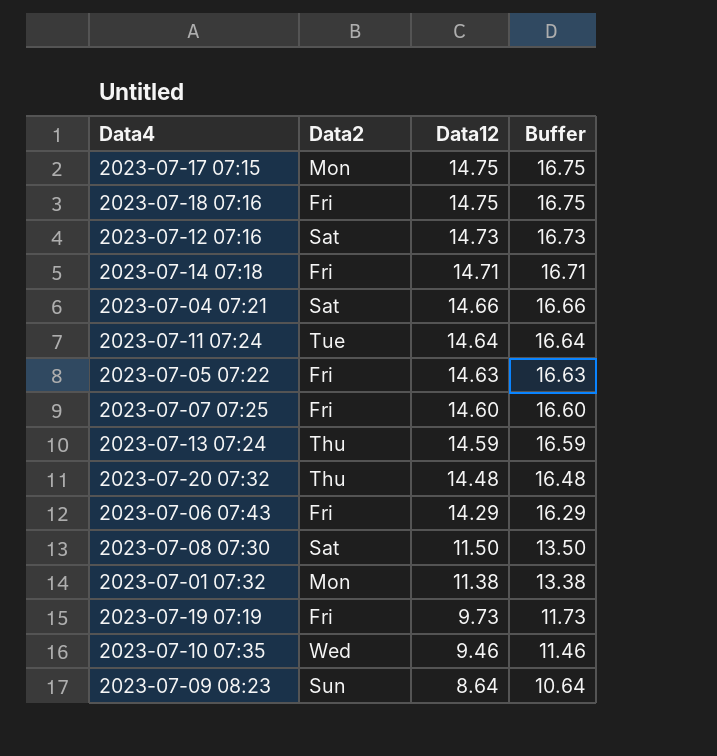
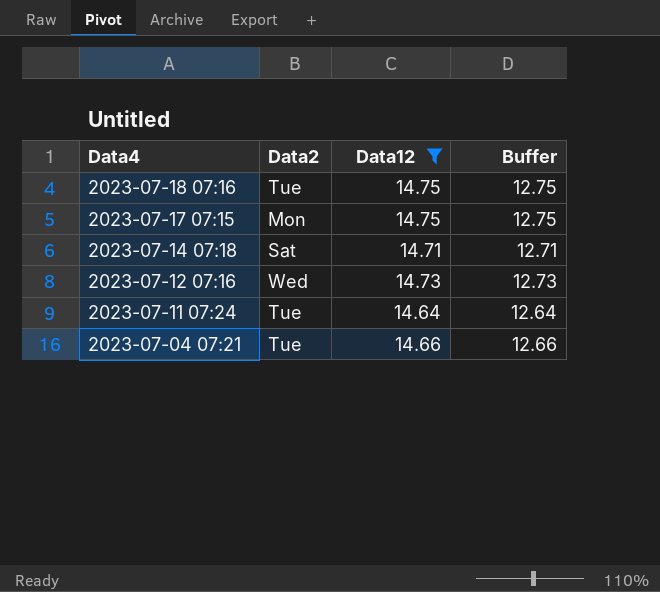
filter: none -> Data12 >= 14.64
row order: Data12 descending -> Data4 descending
column Buffer | formula: [Data12] + 2 -> [Data12] - 2
2023-07-18 07:16 | Data2: Fri -> Tue
2023-07-14 07:18 | Data2: Fri -> Sat
2023-07-12 07:16 | Data2: Sat -> Wed
2023-07-04 07:21 | Data2: Sat -> Tue

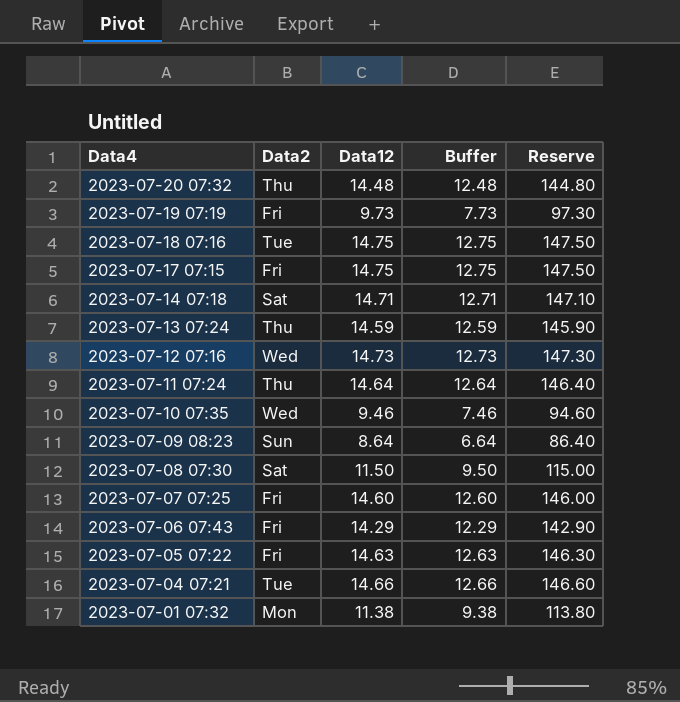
filter: Data12 >= 14.64 -> none
column Reserve | formula: none -> [Data12] * 10
2023-07-17 07:15 | Data2: Mon -> Fri
2023-07-11 07:24 | Data2: Tue -> Thu

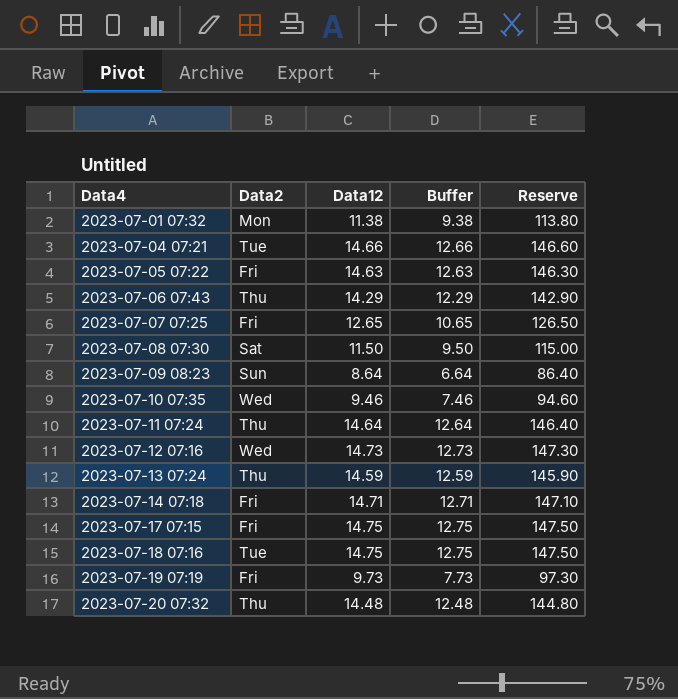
row order: Data4 descending -> Data4 ascending
2023-07-06 07:43 | Data2: Fri -> Thu
2023-07-07 07:25 | Data12: 14.60 -> 12.65
2023-07-07 07:25 | Buffer: 12.60 -> 10.65
2023-07-07 07:25 | Reserve: 146.00 -> 126.50
2023-07-14 07:18 | Data2: Sat -> Fri

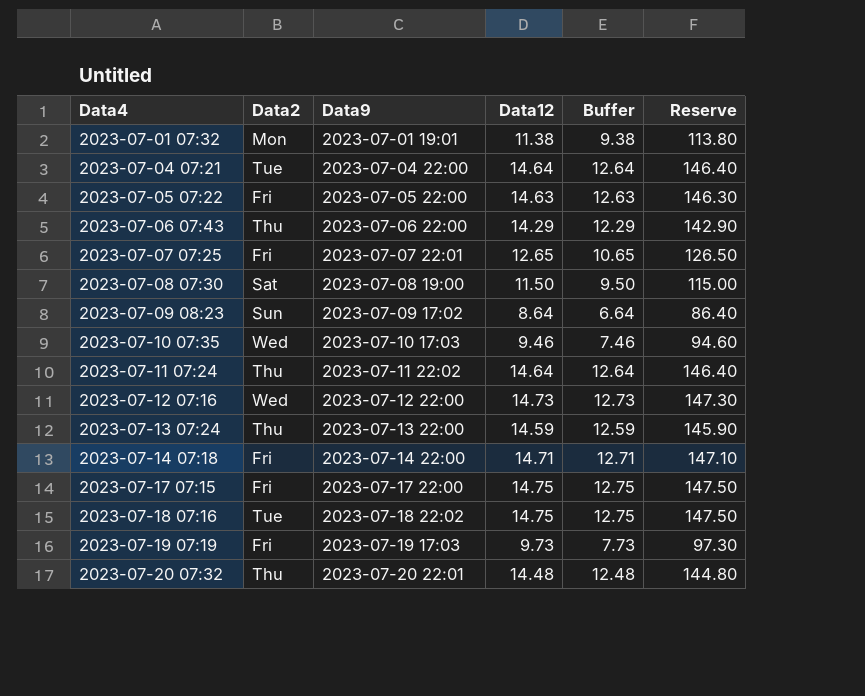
column Data9 | position: none -> 3
2023-07-04 07:21 | Data12: 14.66 -> 14.64
2023-07-04 07:21 | Buffer: 12.66 -> 12.64
2023-07-04 07:21 | Reserve: 146.60 -> 146.40

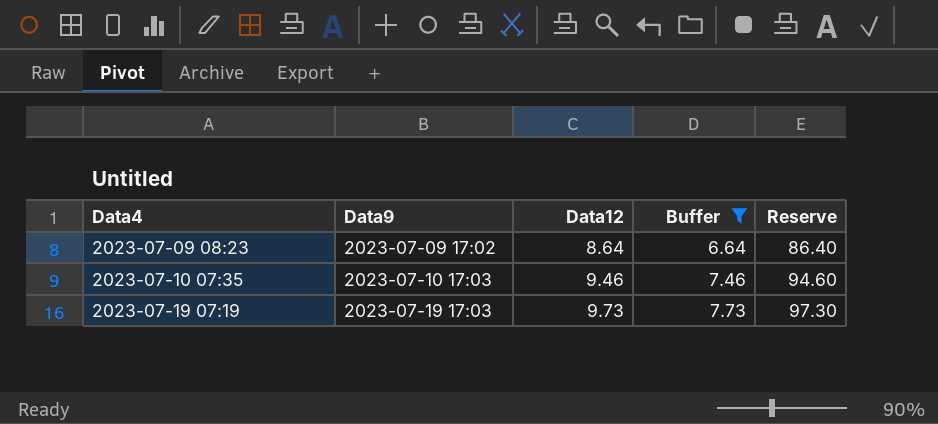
filter: none -> Buffer <= 7.73
column Data2 | position: 2 -> none

